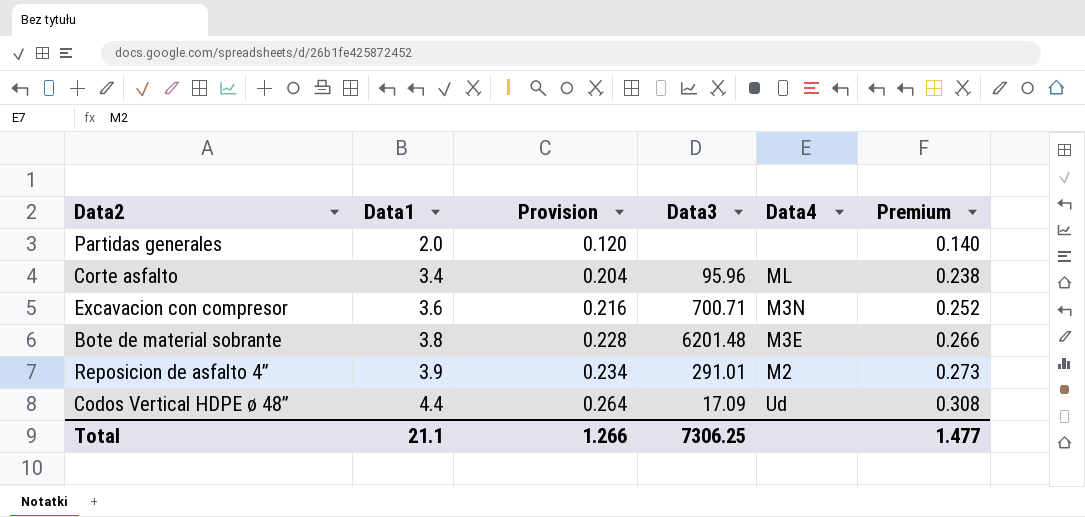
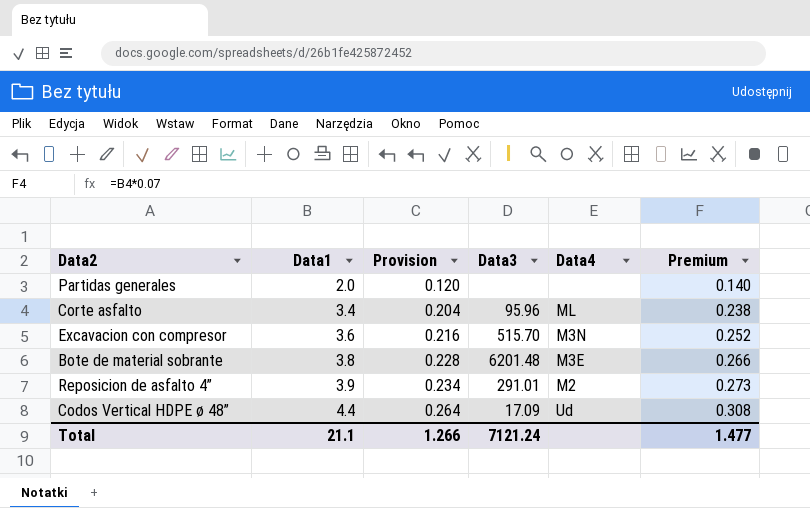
Excavacion con compresor | Data3: 700.71 -> 515.70
Total | Data3: 7306.25 -> 7121.24

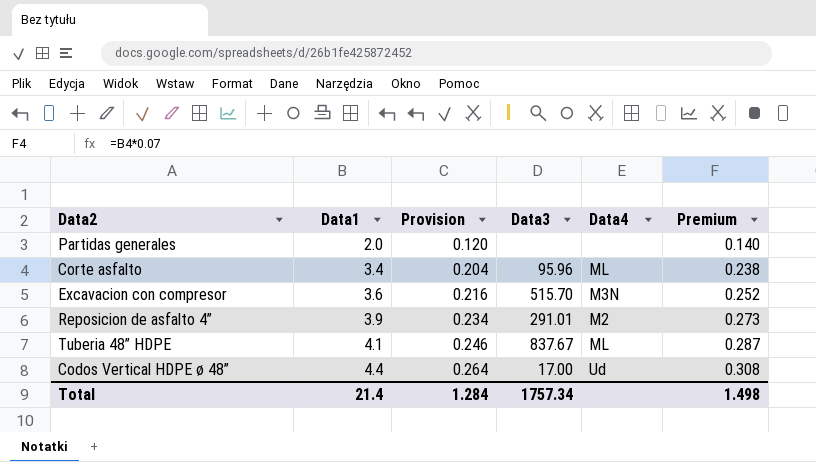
row Bote de material sobrante: 3.8 | 0.228 | 6201.48 | M3E | 0.266 -> none
row Tuberia 48” HDPE: none -> 4.1 | 0.246 | 837.67 | ML | 0.287
Codos Vertical HDPE ø 48” | Data3: 17.09 -> 17.00
Total | Data1: 21.1 -> 21.4
Total | Provision: 1.266 -> 1.284
Total | Data3: 7121.24 -> 1757.34
Total | Premium: 1.477 -> 1.498

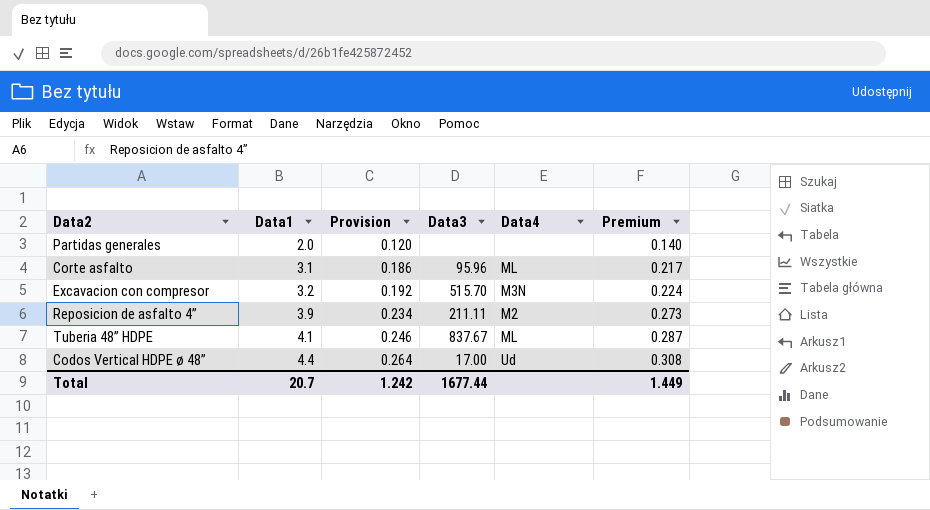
Corte asfalto | Data1: 3.4 -> 3.1
Corte asfalto | Provision: 0.204 -> 0.186
Corte asfalto | Premium: 0.238 -> 0.217
Excavacion con compresor | Data1: 3.6 -> 3.2
Excavacion con compresor | Provision: 0.216 -> 0.192
Excavacion con compresor | Premium: 0.252 -> 0.224
Reposicion de asfalto 4” | Data3: 291.01 -> 211.11
Total | Data1: 21.4 -> 20.7
Total | Provision: 1.284 -> 1.242
Total | Data3: 1757.34 -> 1677.44
Total | Premium: 1.498 -> 1.449

